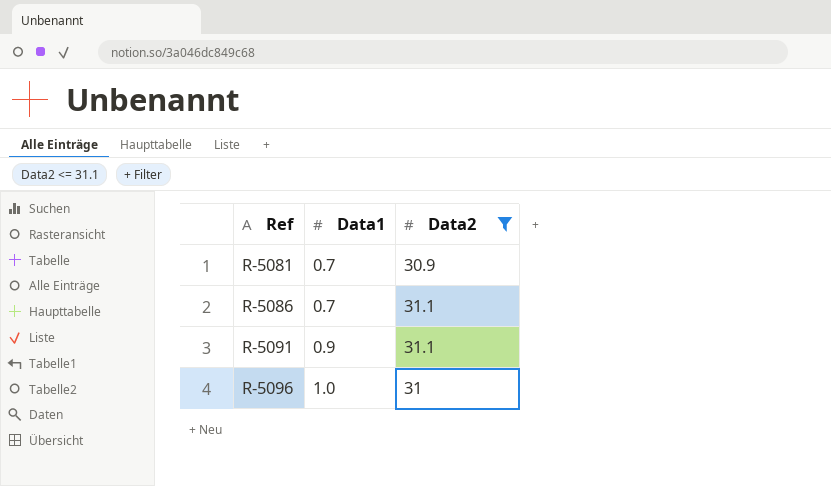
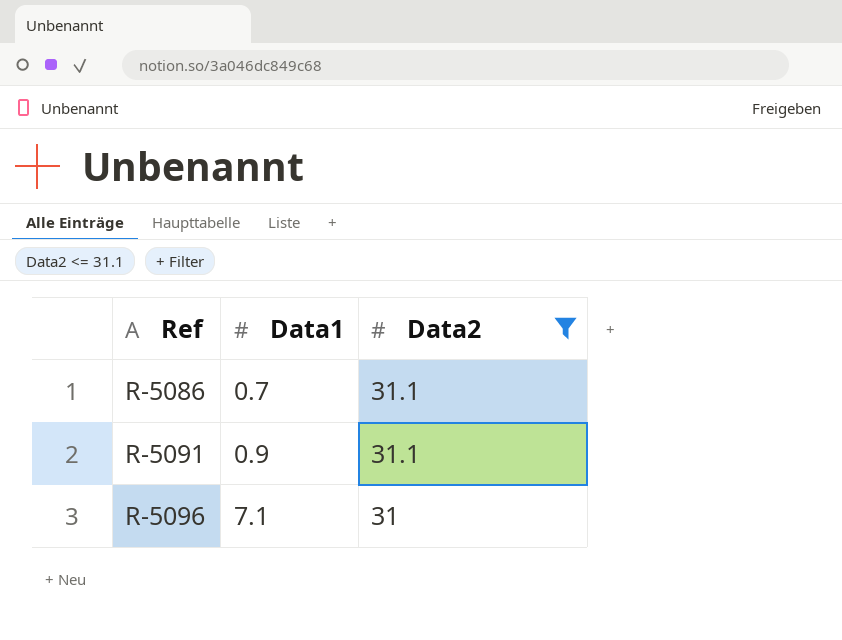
row R-5081: 0.7 | 30.9 -> none
R-5096 | Data1: 1.0 -> 7.1

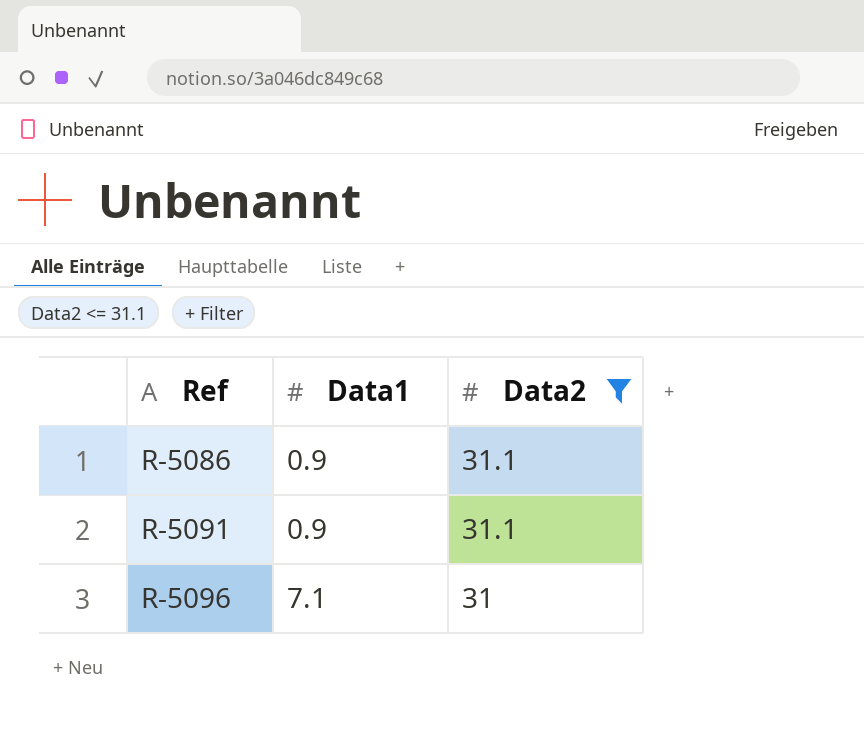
R-5086 | Data1: 0.7 -> 0.9

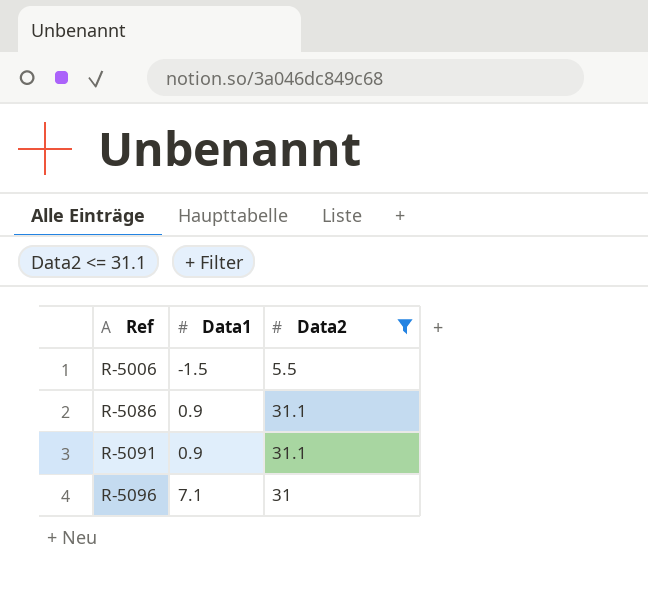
row R-5006: none -> -1.5 | 5.5

